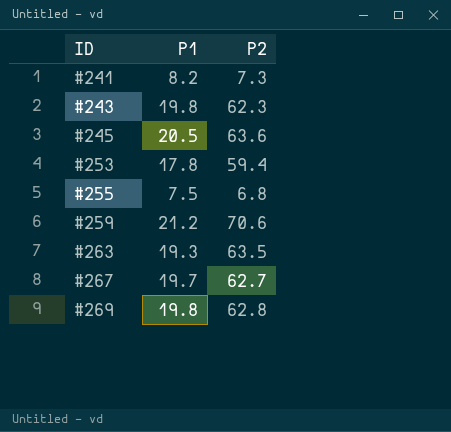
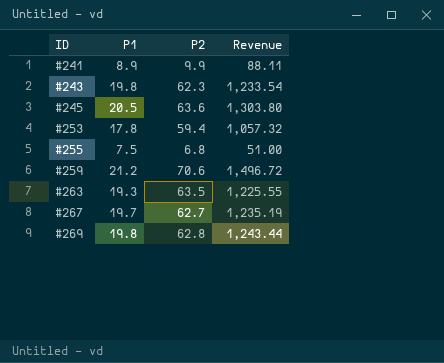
column Revenue | formula: none -> [P1] * [P2]
#241 | P1: 8.2 -> 8.9
#241 | P2: 7.3 -> 9.9

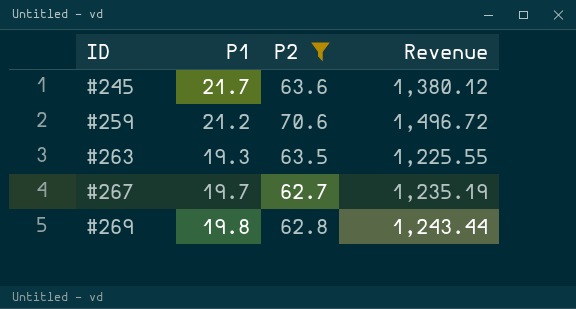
filter: none -> P2 >= 62.7
#245 | P1: 20.5 -> 21.7
#245 | Revenue: 1,303.80 -> 1,380.12

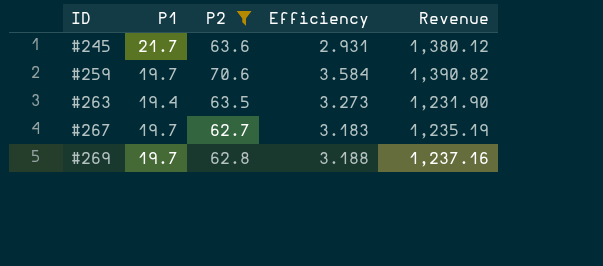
column Efficiency | formula: none -> [P2] / [P1]
#259 | P1: 21.2 -> 19.7
#259 | Revenue: 1,496.72 -> 1,390.82
#263 | P1: 19.3 -> 19.4
#263 | Revenue: 1,225.55 -> 1,231.90
#269 | P1: 19.8 -> 19.7
#269 | Revenue: 1,243.44 -> 1,237.16

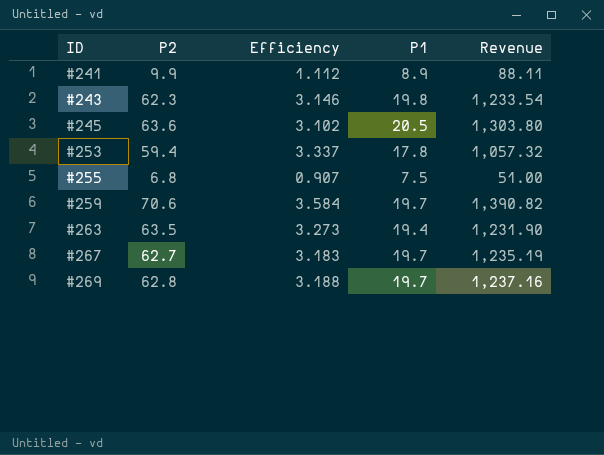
filter: P2 >= 62.7 -> none
column P1 | position: 2 -> 4
#245 | Efficiency: 2.931 -> 3.102
#245 | P1: 21.7 -> 20.5
#245 | Revenue: 1,380.12 -> 1,303.80

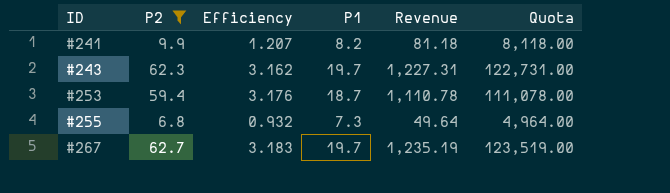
filter: none -> P2 <= 62.7
column Quota | formula: none -> [Revenue] * 100
#241 | Efficiency: 1.112 -> 1.207
#241 | P1: 8.9 -> 8.2
#241 | Revenue: 88.11 -> 81.18
#243 | Efficiency: 3.146 -> 3.162
#243 | P1: 19.8 -> 19.7
#243 | Revenue: 1,233.54 -> 1,227.31
#253 | Efficiency: 3.337 -> 3.176
#253 | P1: 17.8 -> 18.7
#253 | Revenue: 1,057.32 -> 1,110.78
#255 | Efficiency: 0.907 -> 0.932
#255 | P1: 7.5 -> 7.3
#255 | Revenue: 51.00 -> 49.64

